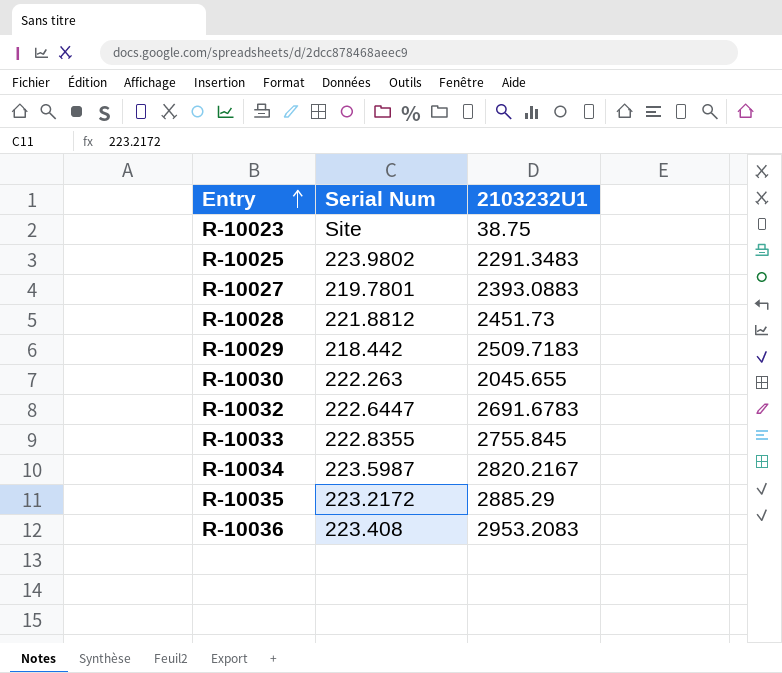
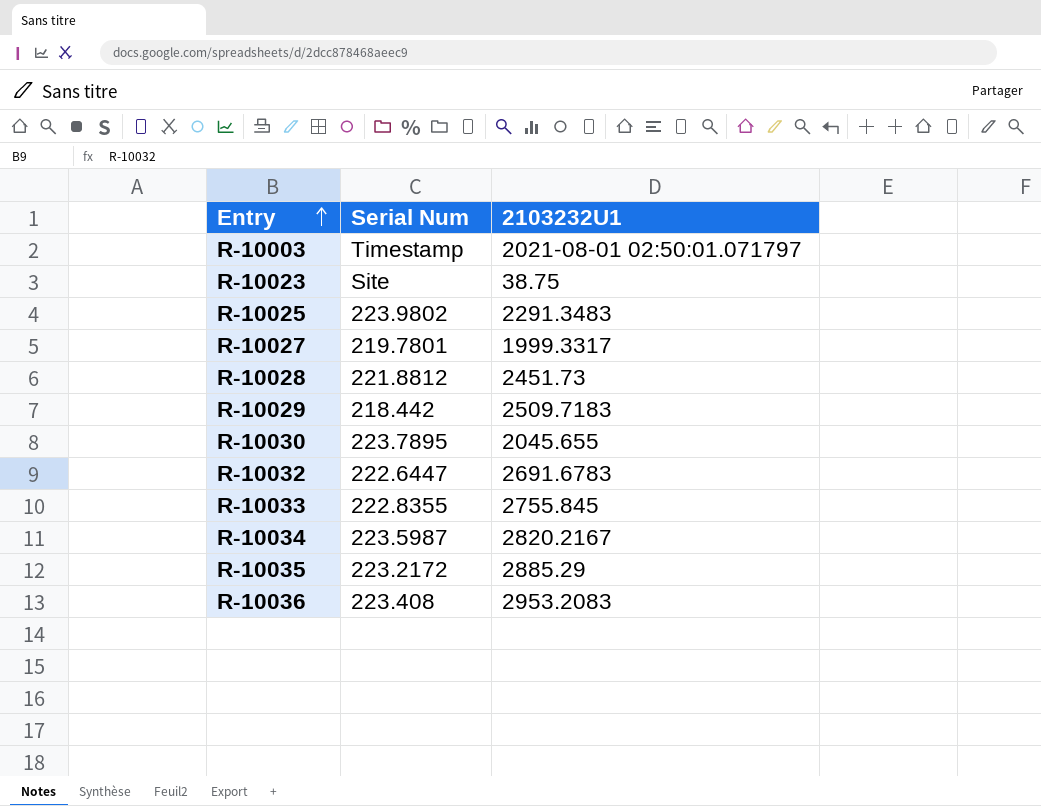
row R-10003: none -> Timestamp | 2021-08-01 02:50:01.071797
R-10027 | 2103232U1: 2393.0883 -> 1999.3317
R-10030 | Serial Num: 222.263 -> 223.7895

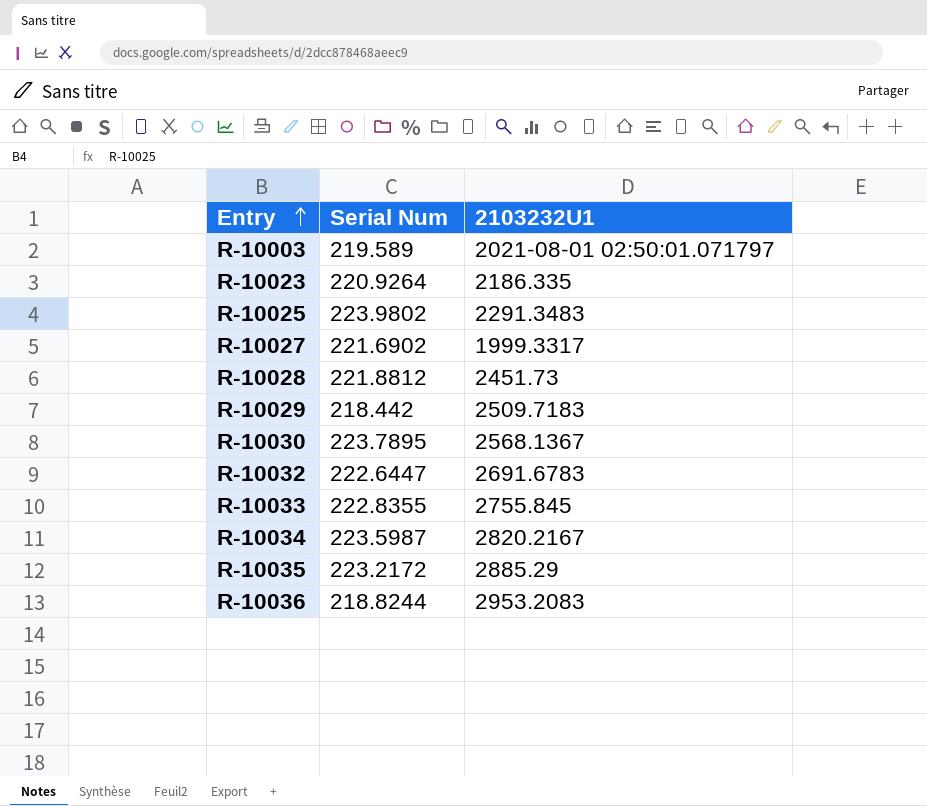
R-10003 | Serial Num: Timestamp -> 219.589
R-10023 | Serial Num: Site -> 220.9264
R-10023 | 2103232U1: 38.75 -> 2186.335
R-10027 | Serial Num: 219.7801 -> 221.6902
R-10030 | 2103232U1: 2045.655 -> 2568.1367
R-10036 | Serial Num: 223.408 -> 218.8244

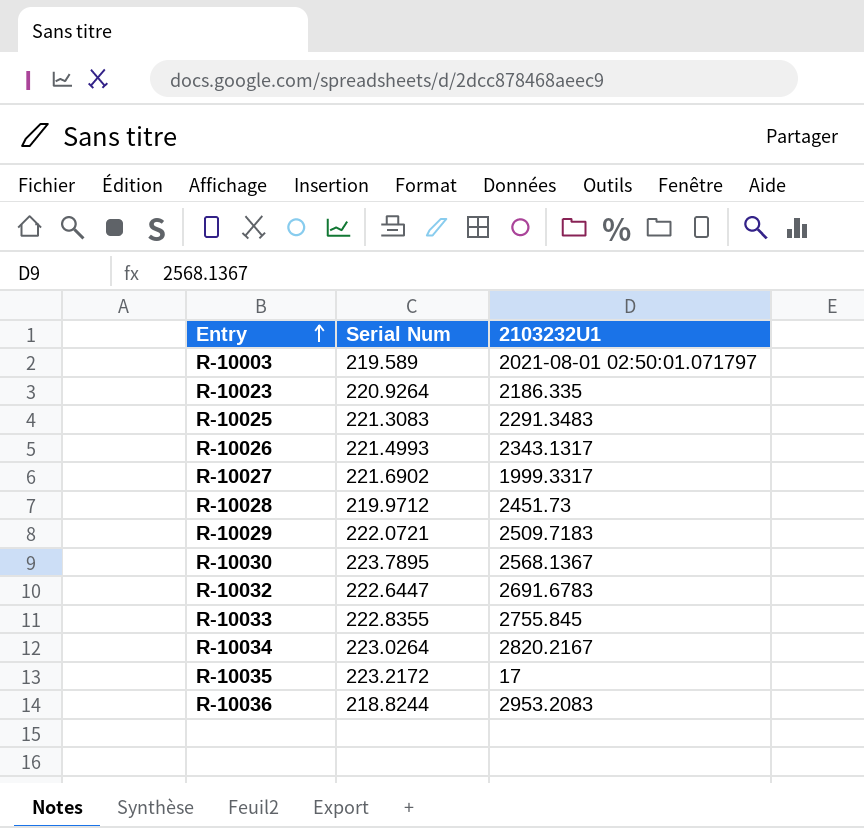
R-10025 | Serial Num: 223.9802 -> 221.3083
row R-10026: none -> 221.4993 | 2343.1317
R-10028 | Serial Num: 221.8812 -> 219.9712
R-10029 | Serial Num: 218.442 -> 222.0721
R-10034 | Serial Num: 223.5987 -> 223.0264
R-10035 | 2103232U1: 2885.29 -> 17

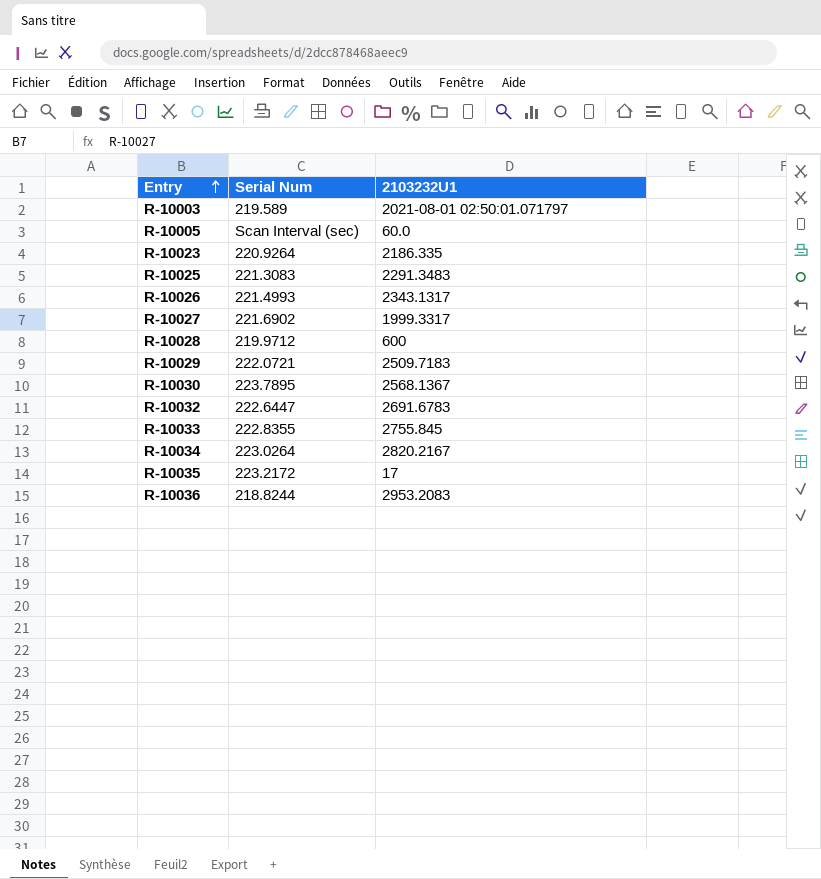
row R-10005: none -> Scan Interval (sec) | 60.0
R-10028 | 2103232U1: 2451.73 -> 600

